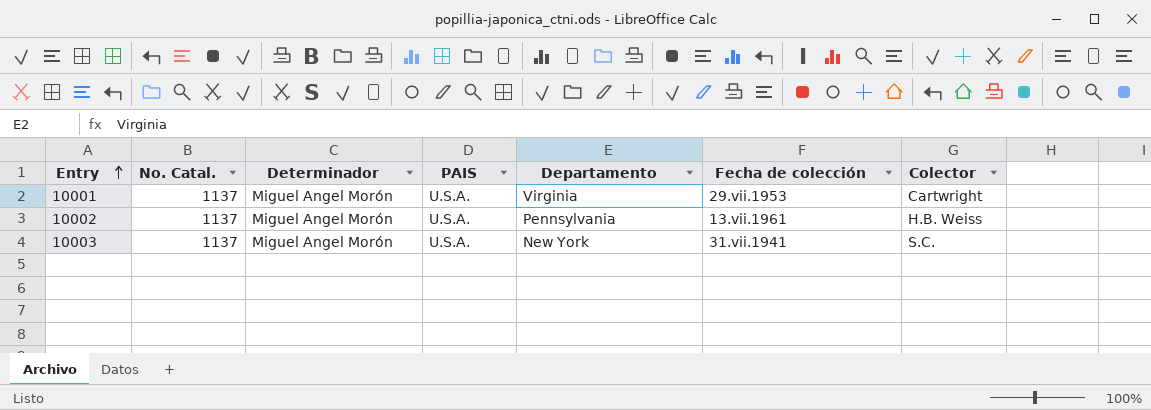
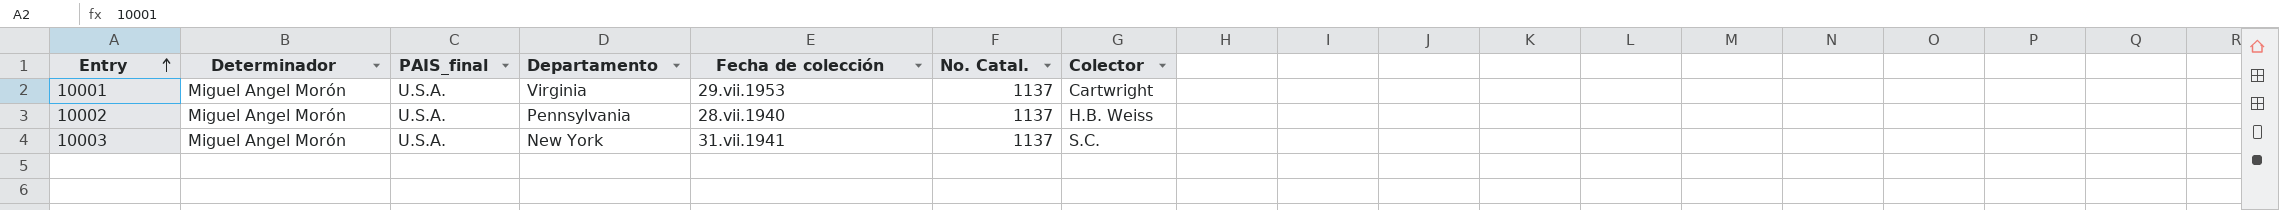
column name: PAIS -> PAIS_final
column No. Catal. | position: 2 -> 6
10002 | Fecha de colección: 13.vii.1961 -> 28.vii.1940

